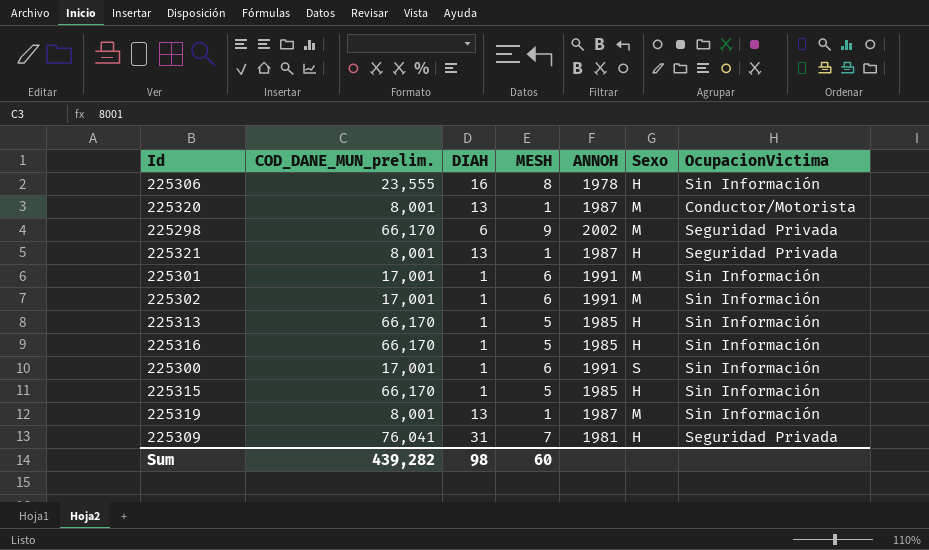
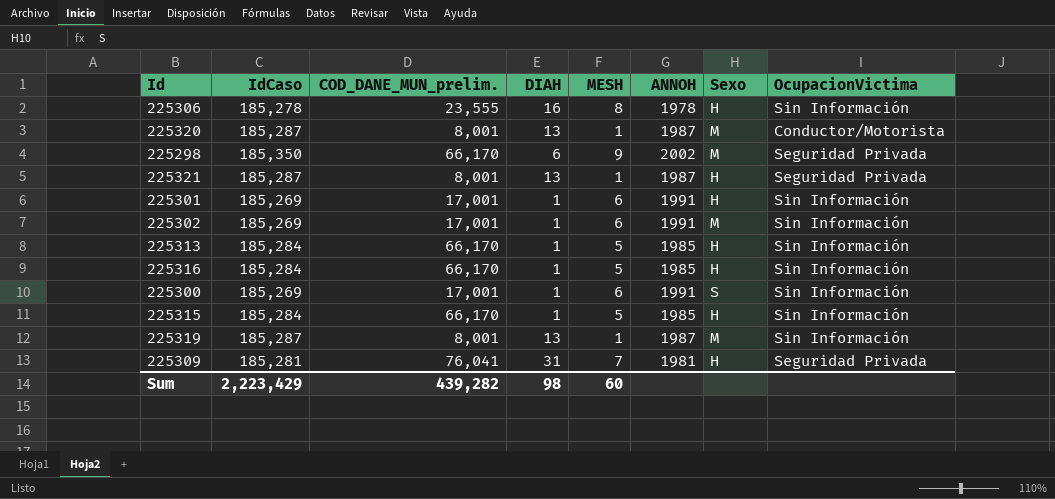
column IdCaso | position: none -> 2
225301 | Sexo: M -> H

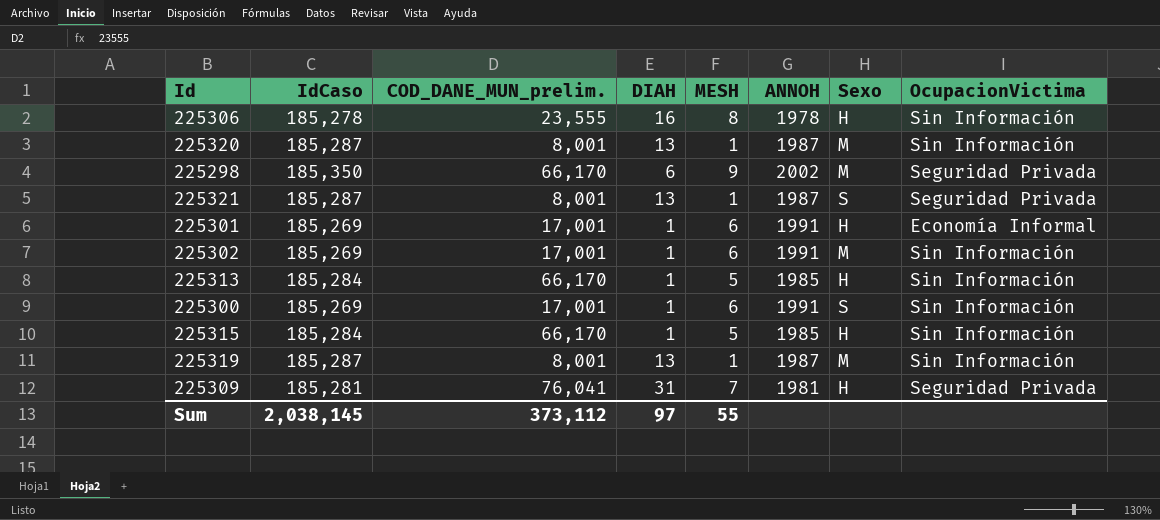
row 225316: 185,284 | 66,170 | 1 | 5 | 1985 | H | Sin Información -> none
225320 | OcupacionVictima: Conductor/Motorista -> Sin Información
225321 | Sexo: H -> S
225301 | OcupacionVictima: Sin Información -> Economía Informal
Sum | IdCaso: 2,223,429 -> 2,038,145
Sum | COD_DANE_MUN_prelim.: 439,282 -> 373,112
Sum | DIAH: 98 -> 97
Sum | MESH: 60 -> 55

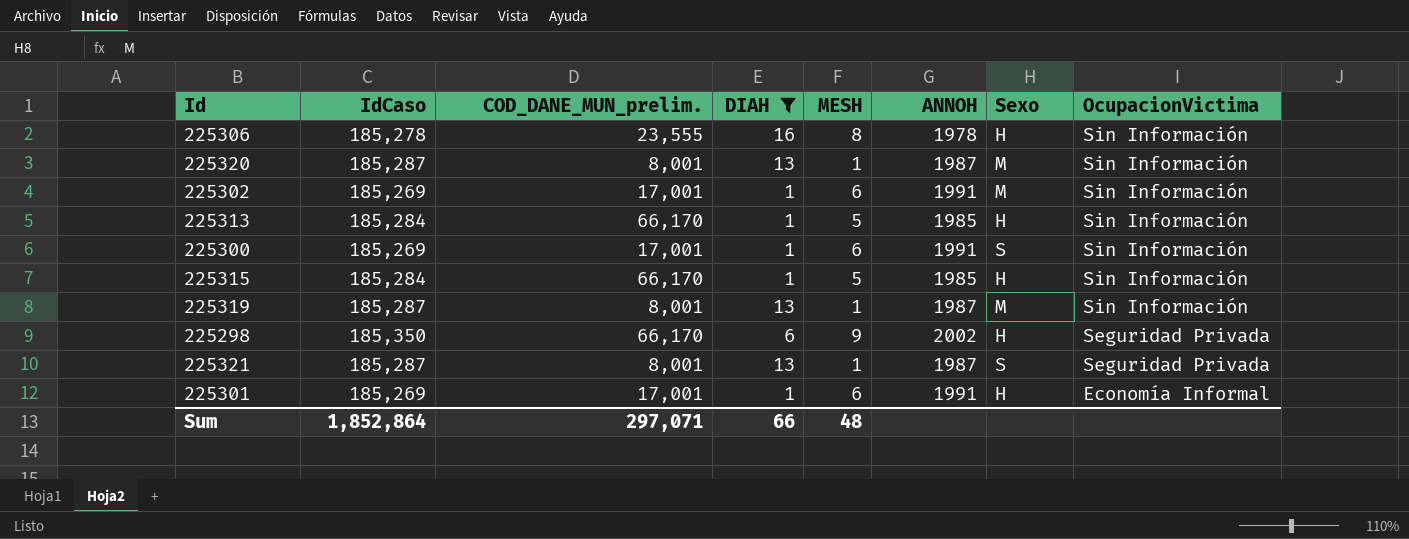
filter: none -> DIAH != 31
row order: none -> OcupacionVictima descending
225298 | Sexo: M -> H
Sum | IdCaso: 2,038,145 -> 1,852,864
Sum | COD_DANE_MUN_prelim.: 373,112 -> 297,071
Sum | DIAH: 97 -> 66
Sum | MESH: 55 -> 48

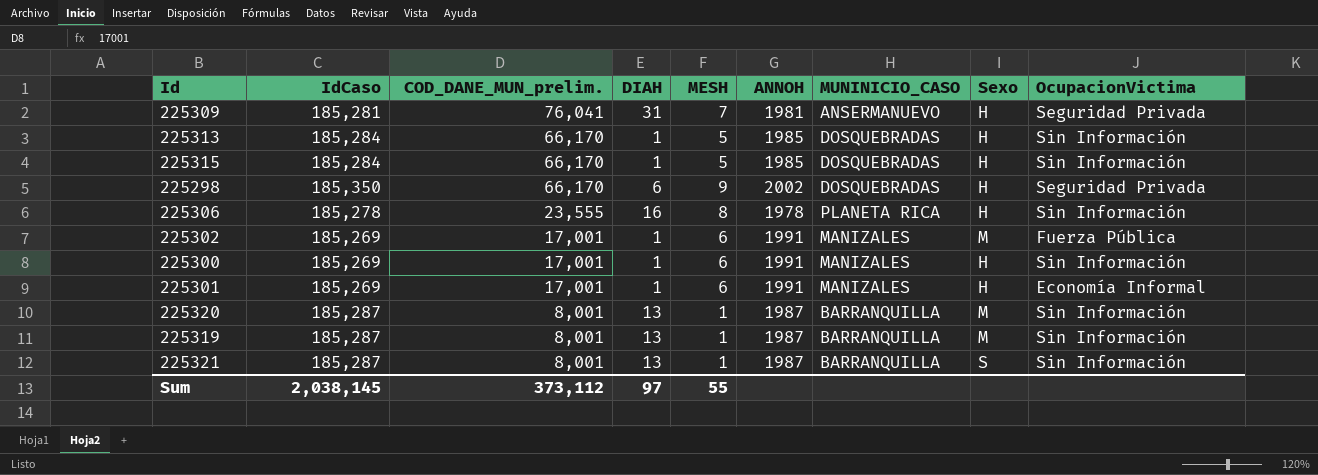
filter: DIAH != 31 -> none
row order: OcupacionVictima descending -> COD_DANE_MUN_prelim. descending
column MUNINICIO_CASO | position: none -> 7
225302 | OcupacionVictima: Sin Información -> Fuerza Pública
225300 | Sexo: S -> H
225321 | OcupacionVictima: Seguridad Privada -> Sin Información
Sum | IdCaso: 1,852,864 -> 2,038,145
Sum | COD_DANE_MUN_prelim.: 297,071 -> 373,112
Sum | DIAH: 66 -> 97
Sum | MESH: 48 -> 55

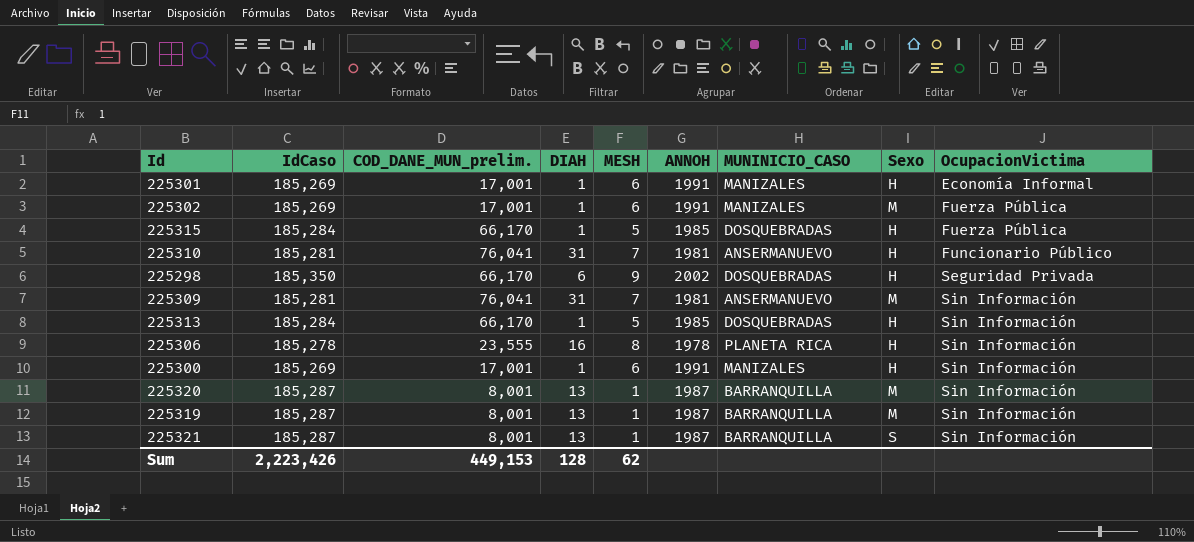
row order: COD_DANE_MUN_prelim. descending -> OcupacionVictima ascending
225315 | OcupacionVictima: Sin Información -> Fuerza Pública
row 225310: none -> 185,281 | 76,041 | 31 | 7 | 1981 | ANSERMANUEVO | H | Funcionario Público
225309 | Sexo: H -> M
225309 | OcupacionVictima: Seguridad Privada -> Sin Información
Sum | IdCaso: 2,038,145 -> 2,223,426
Sum | COD_DANE_MUN_prelim.: 373,112 -> 449,153
Sum | DIAH: 97 -> 128
Sum | MESH: 55 -> 62

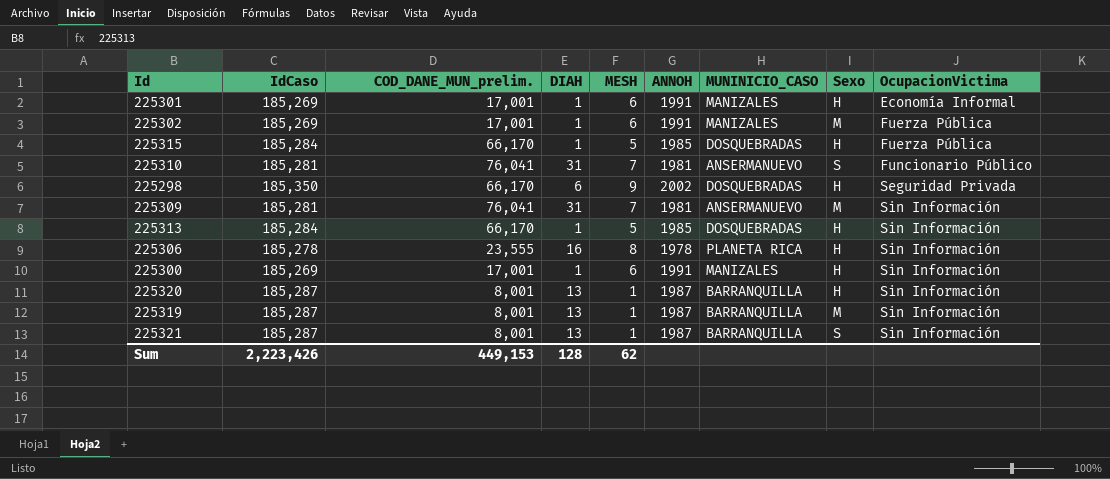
225310 | Sexo: H -> S
225320 | Sexo: M -> H

